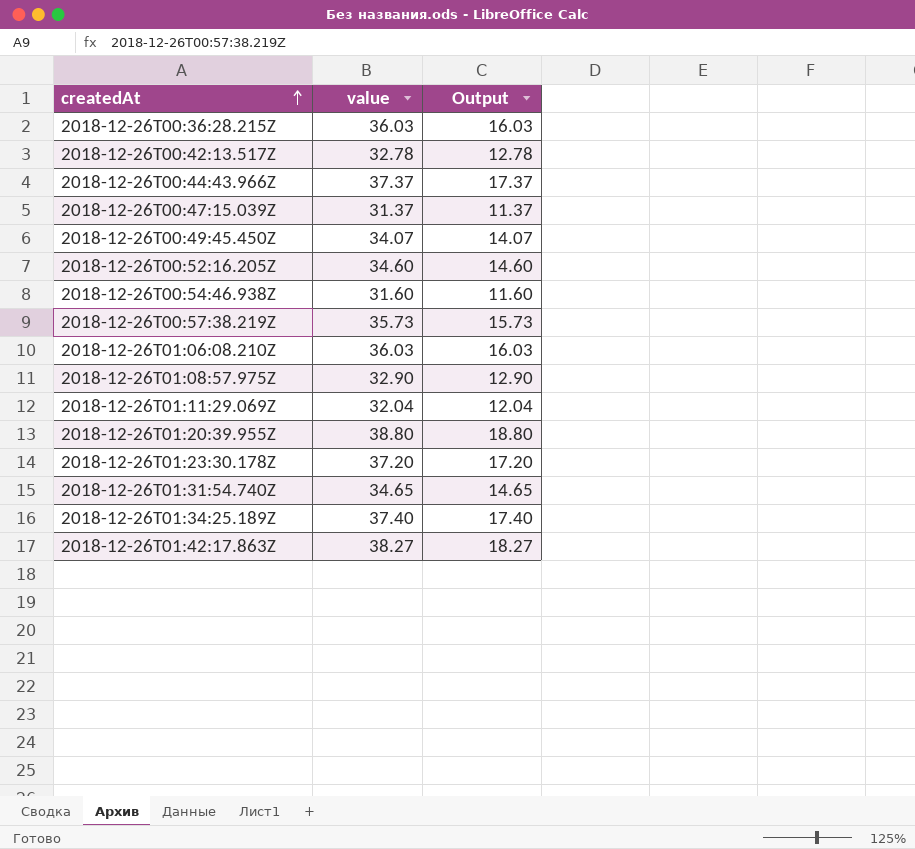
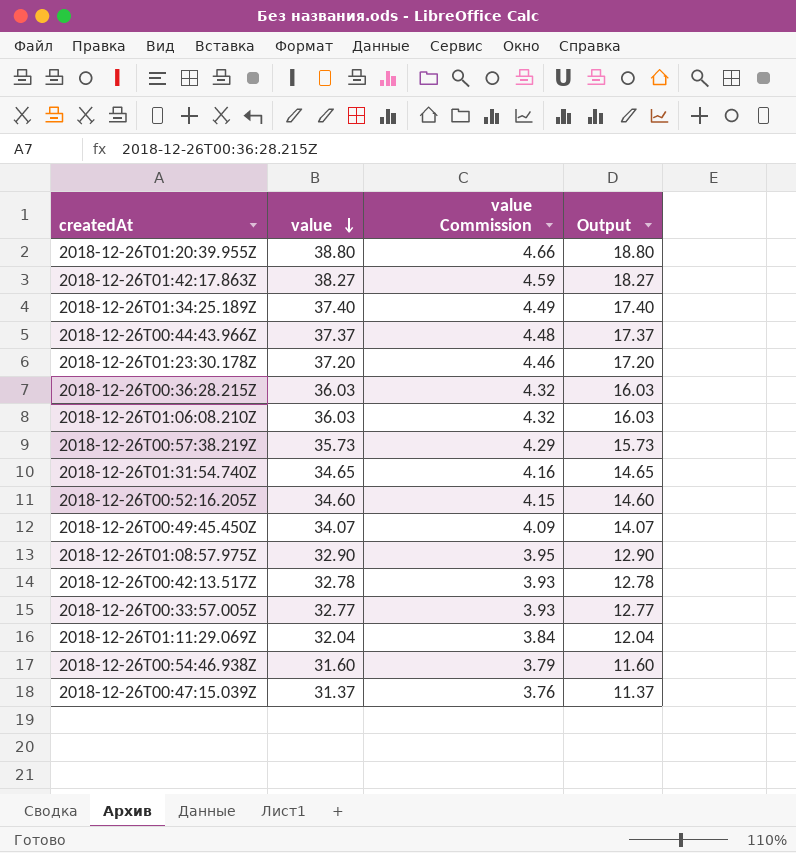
row order: createdAt ascending -> value descending
column value Commission | formula: none -> [value] * 0.12
row 2018-12-26T00:33:57.005Z: none -> 32.77 | 3.93 | 12.77

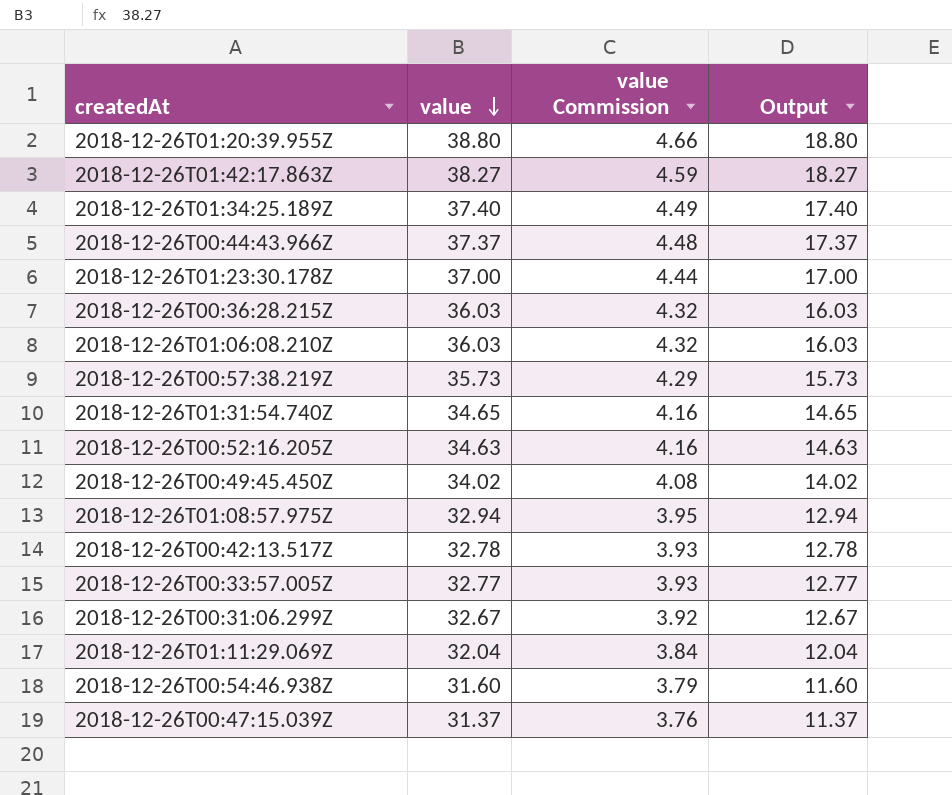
2018-12-26T01:23:30.178Z | value: 37.20 -> 37.00
2018-12-26T01:23:30.178Z | value Commission: 4.46 -> 4.44
2018-12-26T01:23:30.178Z | Output: 17.20 -> 17.00
2018-12-26T00:52:16.205Z | value: 34.60 -> 34.63
2018-12-26T00:52:16.205Z | value Commission: 4.15 -> 4.16
2018-12-26T00:52:16.205Z | Output: 14.60 -> 14.63
2018-12-26T00:49:45.450Z | value: 34.07 -> 34.02
2018-12-26T00:49:45.450Z | value Commission: 4.09 -> 4.08
2018-12-26T00:49:45.450Z | Output: 14.07 -> 14.02
2018-12-26T01:08:57.975Z | value: 32.90 -> 32.94
2018-12-26T01:08:57.975Z | Output: 12.90 -> 12.94
row 2018-12-26T00:31:06.299Z: none -> 32.67 | 3.92 | 12.67

